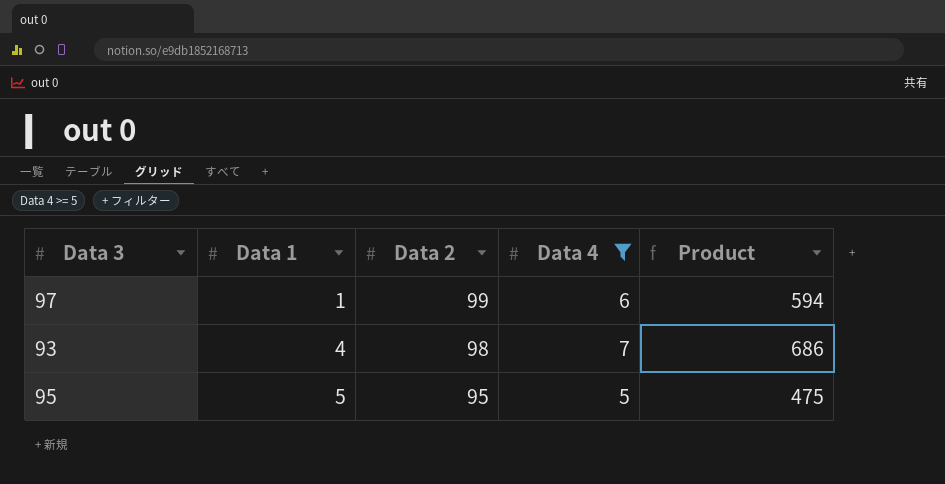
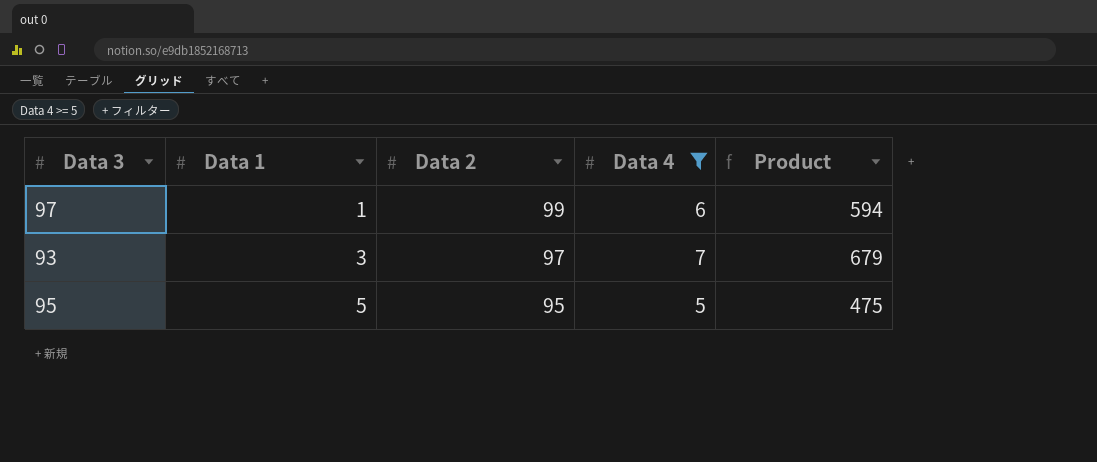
93 | Data 1: 4 -> 3
93 | Data 2: 98 -> 97
93 | Product: 686 -> 679

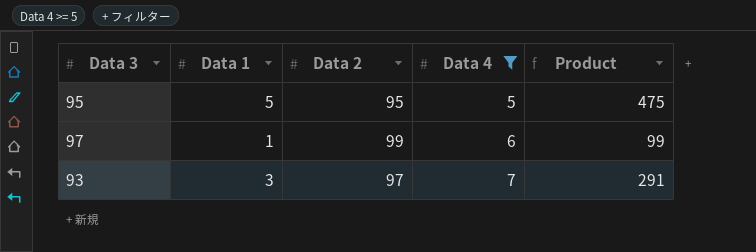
row order: Data 1 ascending -> Data 4 ascending
column Product | formula: [Data 2] * [Data 4] -> [Data 1] * [Data 2]

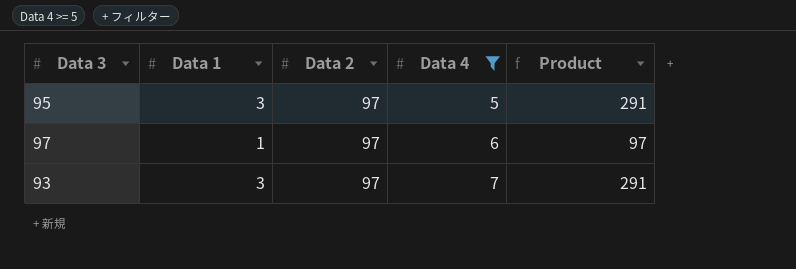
95 | Data 1: 5 -> 3
95 | Data 2: 95 -> 97
95 | Product: 475 -> 291
97 | Data 2: 99 -> 97
97 | Product: 99 -> 97

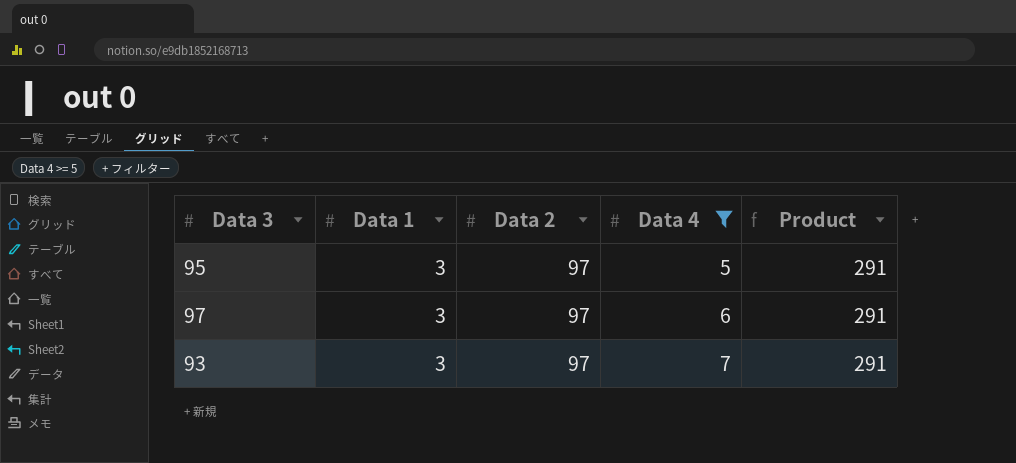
97 | Data 1: 1 -> 3
97 | Product: 97 -> 291

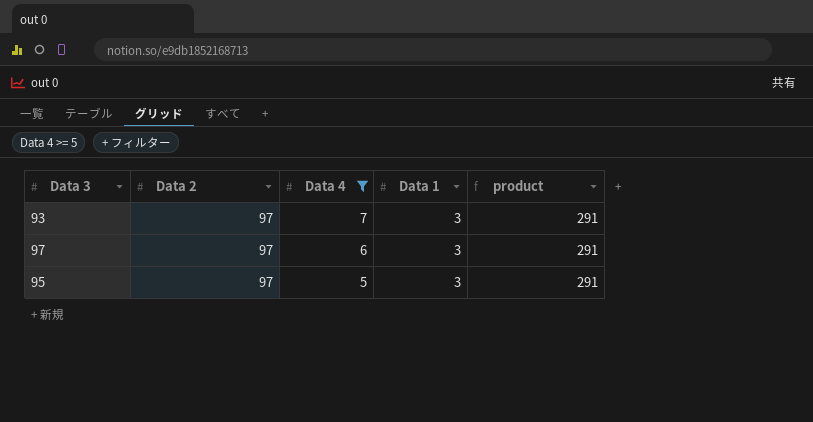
row order: Data 4 ascending -> Data 4 descending
column Data 1 | position: 2 -> 4
column name: Product -> product

